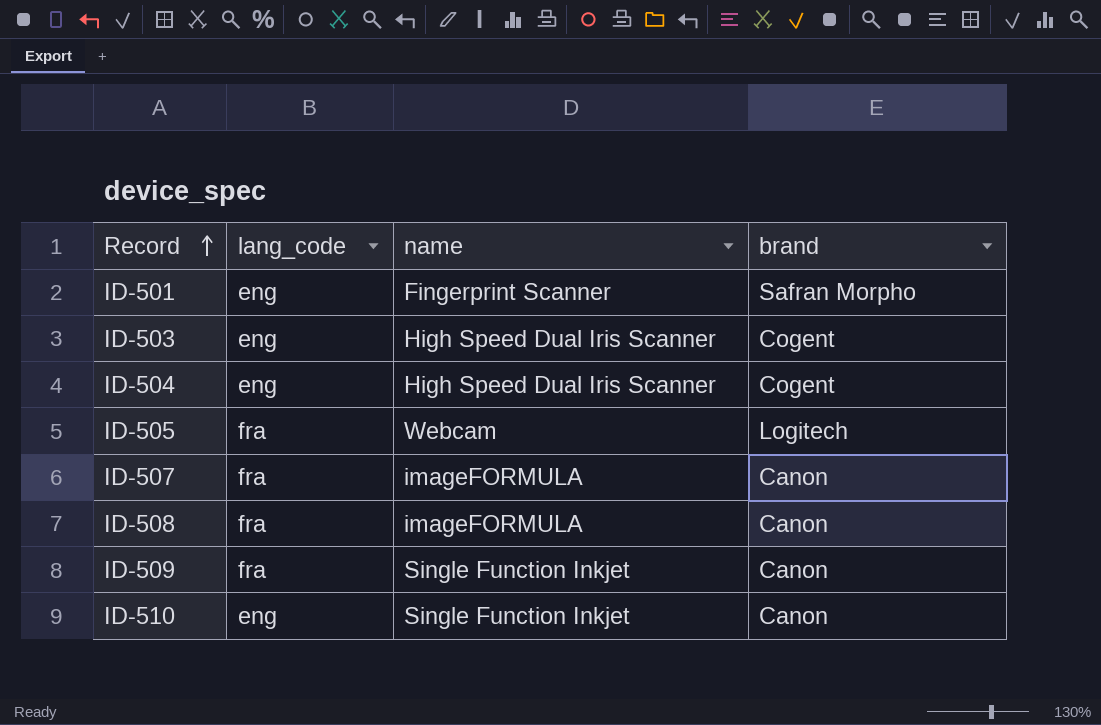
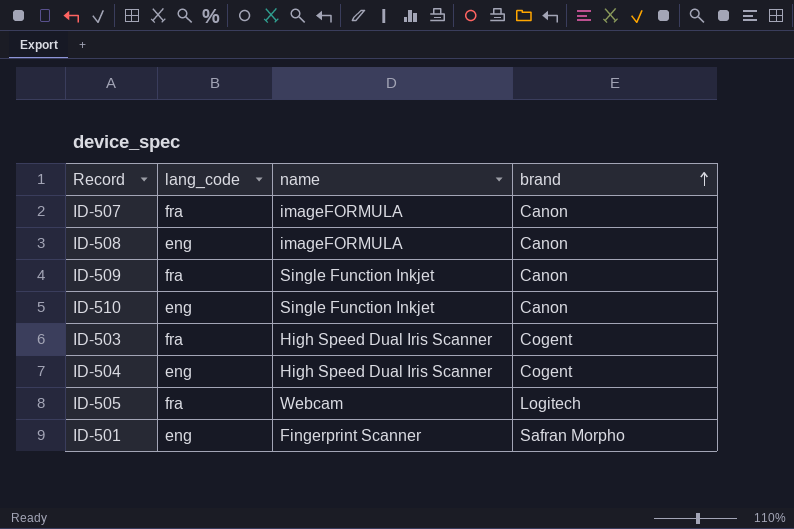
row order: Record ascending -> brand ascending
ID-508 | lang_code: fra -> eng
ID-503 | lang_code: eng -> fra

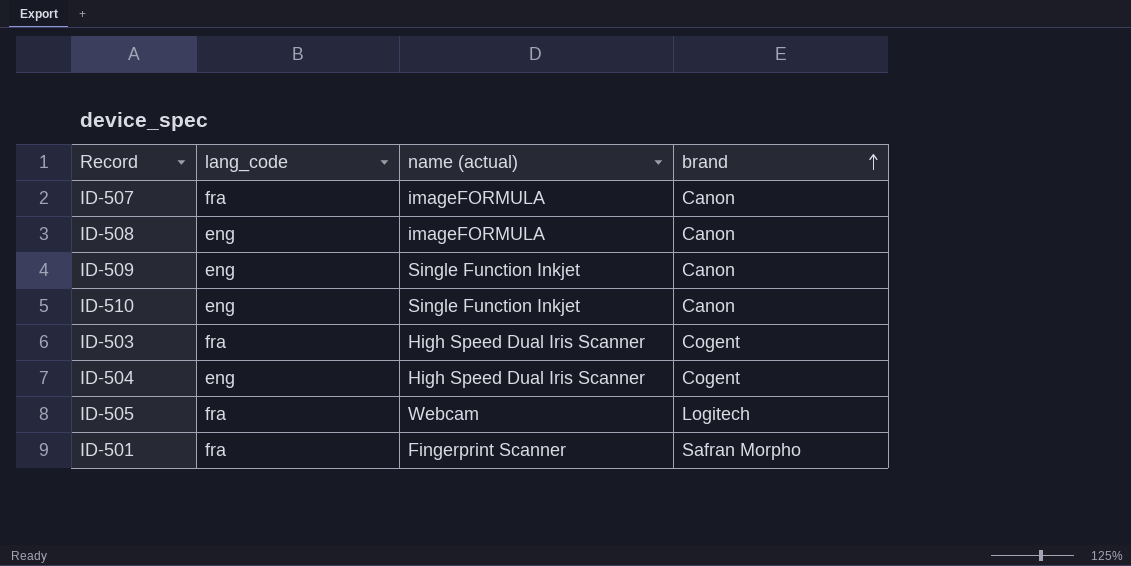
column name: name -> name (actual)
ID-509 | lang_code: fra -> eng
ID-501 | lang_code: eng -> fra

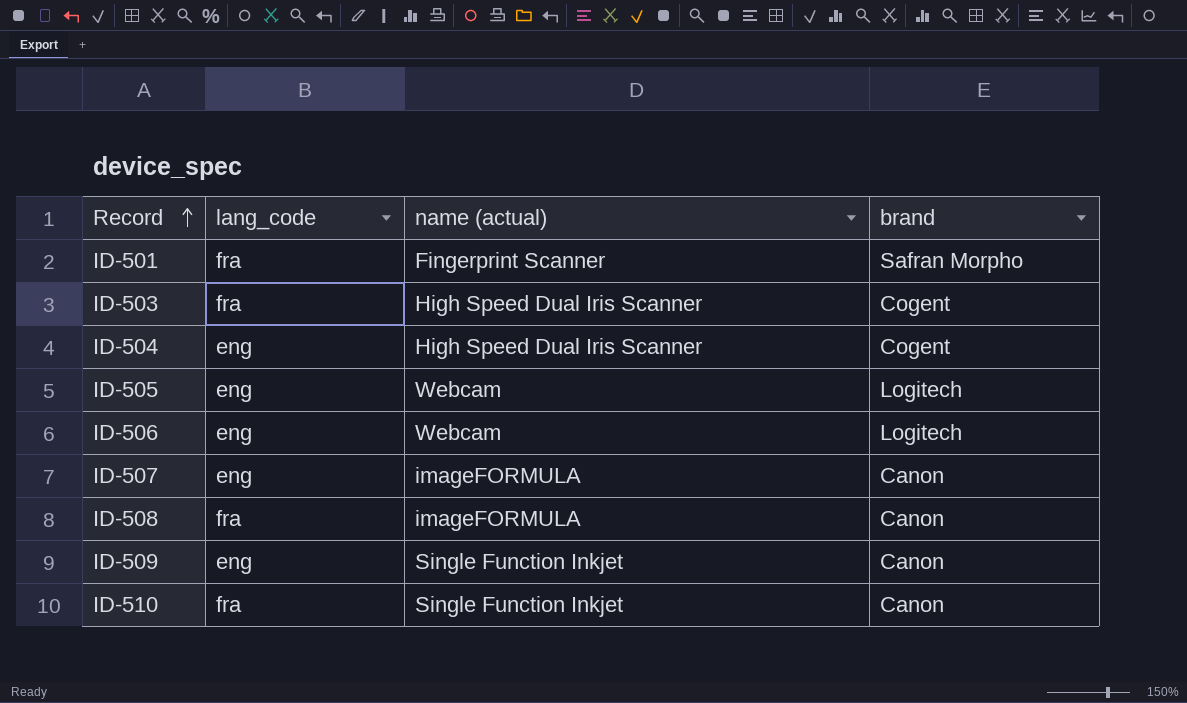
row order: brand ascending -> Record ascending
ID-505 | lang_code: fra -> eng
row ID-506: none -> eng | Webcam | Logitech
ID-507 | lang_code: fra -> eng
ID-508 | lang_code: eng -> fra
ID-510 | lang_code: eng -> fra

